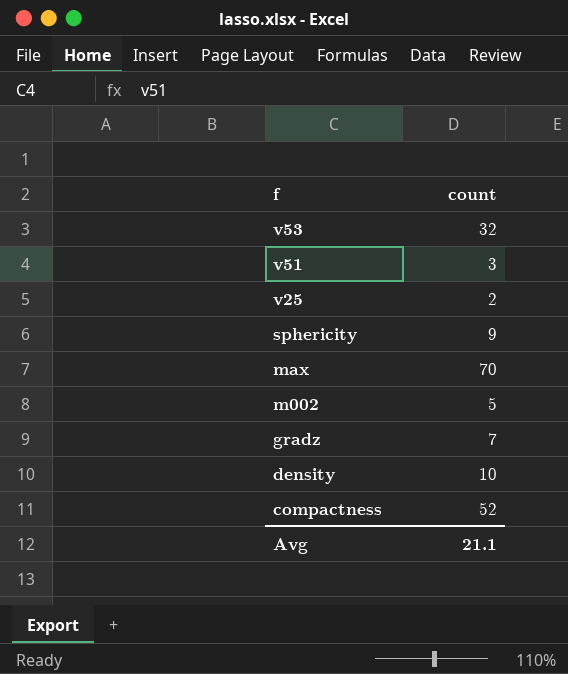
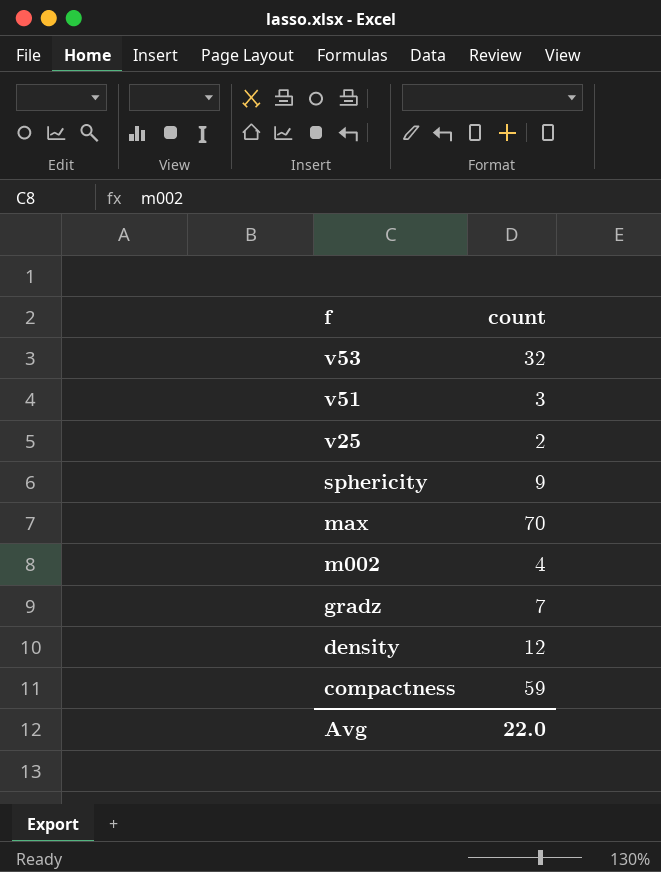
m002 | count: 5 -> 4
density | count: 10 -> 12
compactness | count: 52 -> 59
Avg | count: 21.1 -> 22.0

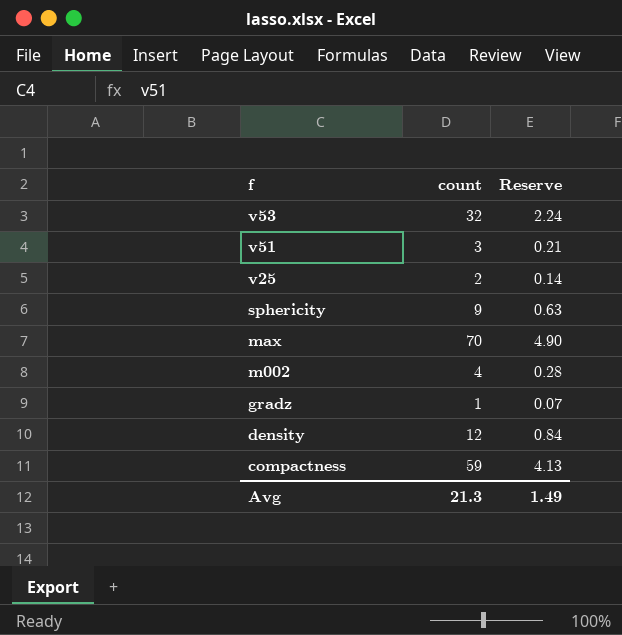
column Reserve | formula: none -> [count] * 0.07
gradz | count: 7 -> 1
Avg | count: 22.0 -> 21.3

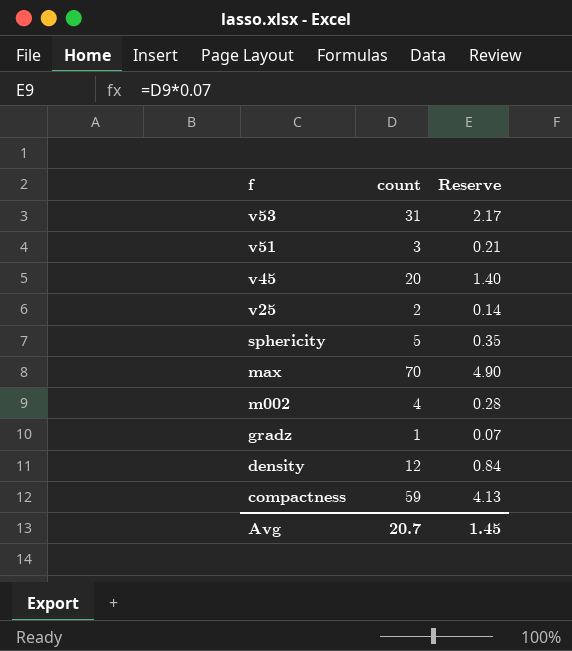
v53 | count: 32 -> 31
v53 | Reserve: 2.24 -> 2.17
row v45: none -> 20 | 1.40
sphericity | count: 9 -> 5
sphericity | Reserve: 0.63 -> 0.35
Avg | count: 21.3 -> 20.7
Avg | Reserve: 1.49 -> 1.45

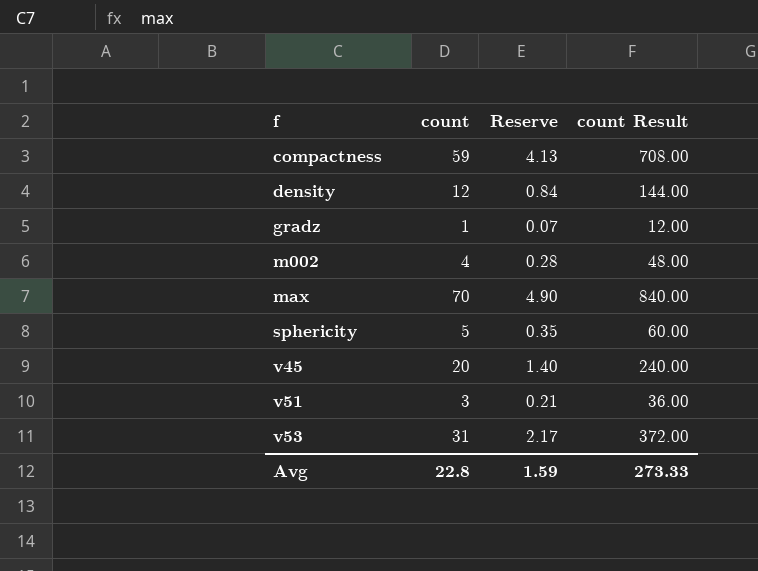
row order: f descending -> f ascending
column count Result | formula: none -> [count] * 12
row v25: 2 | 0.14 -> none
Avg | count: 20.7 -> 22.8
Avg | Reserve: 1.45 -> 1.59

